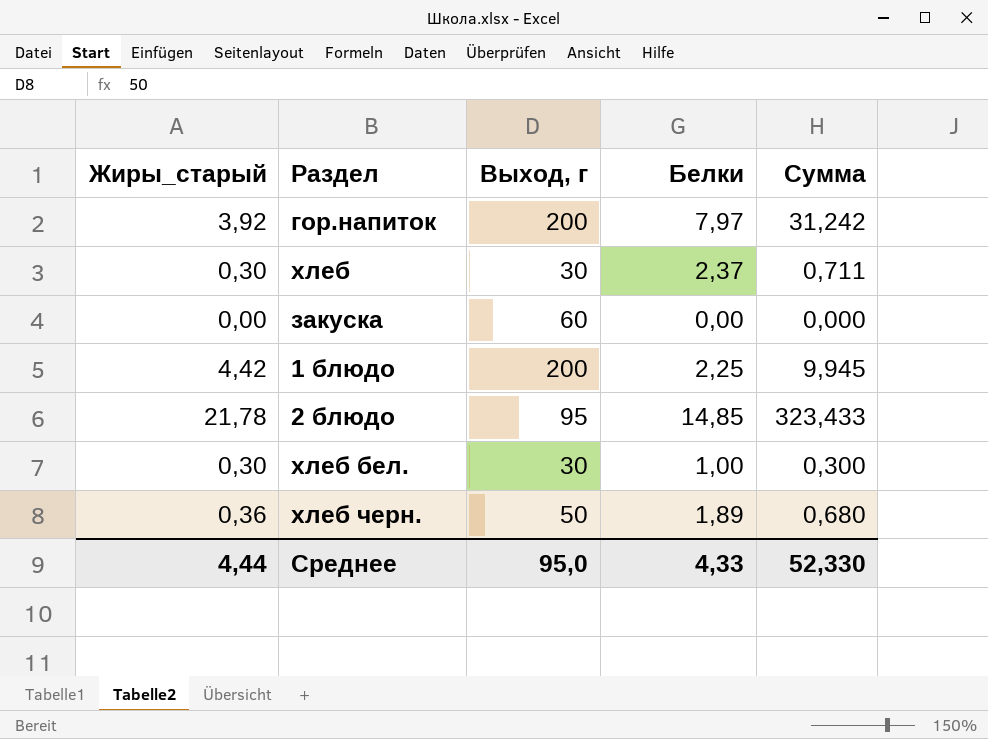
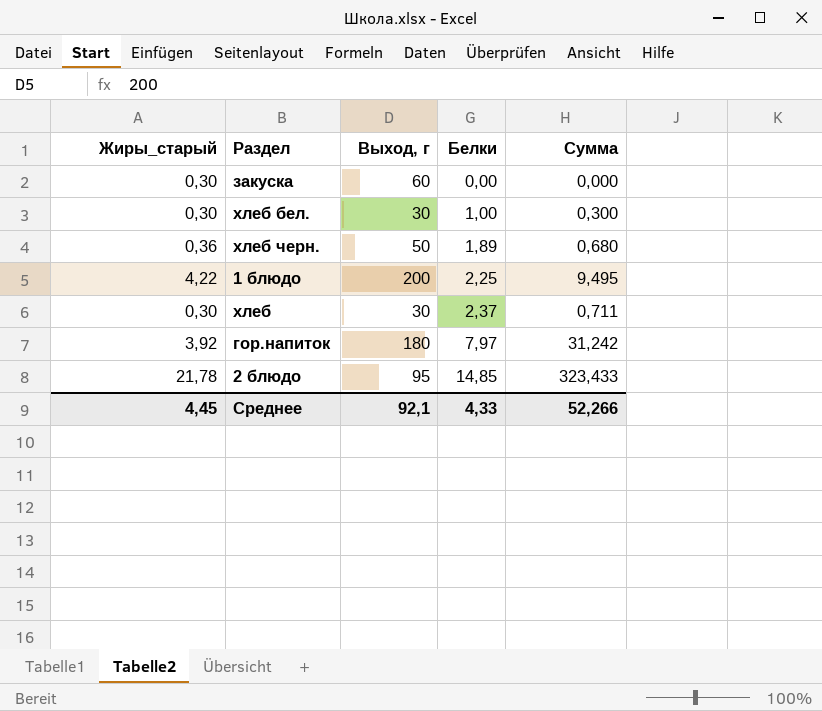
row order: none -> Белки ascending
закуска | Жиры_старый: 0,00 -> 0,30
1 блюдо | Жиры_старый: 4,42 -> 4,22
1 блюдо | Сумма: 9,945 -> 9,495
гор.напиток | Выход, г: 200 -> 180
Среднее | Жиры_старый: 4,44 -> 4,45
Среднее | Выход, г: 95,0 -> 92,1
Среднее | Сумма: 52,330 -> 52,266

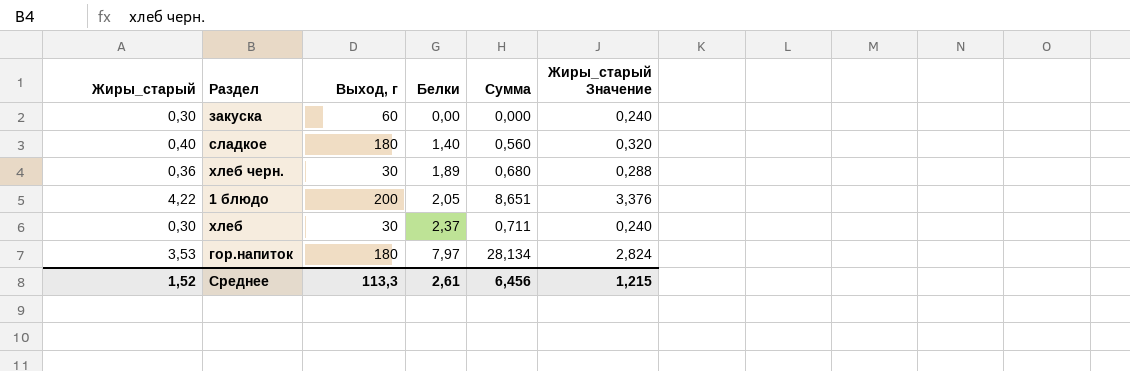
column Жиры_старый Значение | formula: none -> [Жиры_старый] * 0,8
row хлеб бел.: 0,30 | 30 | 1,00 | 0,300 -> none
row 2 блюдо: 21,78 | 95 | 14,85 | 323,433 -> none
row сладкое: none -> 0,40 | 180 | 1,40 | 0,560 | 0,320
хлеб черн. | Выход, г: 50 -> 30
1 блюдо | Белки: 2,25 -> 2,05
1 блюдо | Сумма: 9,495 -> 8,651
гор.напиток | Жиры_старый: 3,92 -> 3,53
гор.напиток | Сумма: 31,242 -> 28,134
Среднее | Жиры_старый: 4,45 -> 1,52
Среднее | Выход, г: 92,1 -> 113,3
Среднее | Белки: 4,33 -> 2,61
Среднее | Сумма: 52,266 -> 6,456

